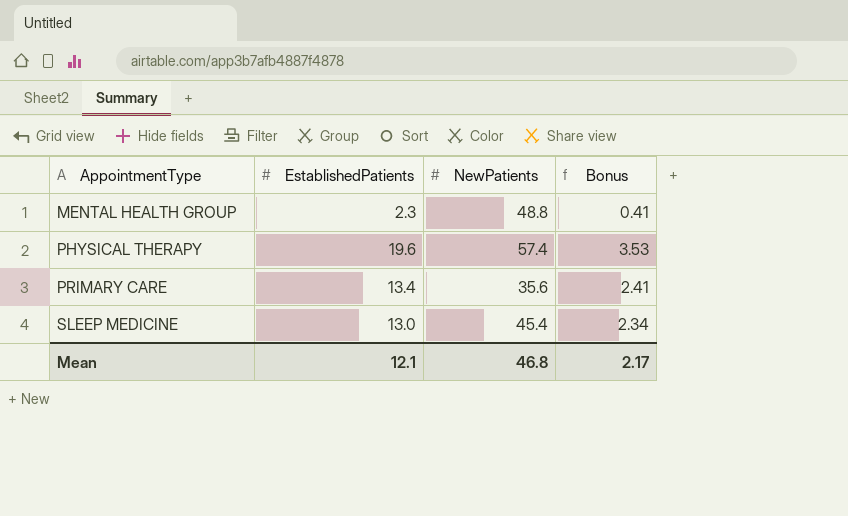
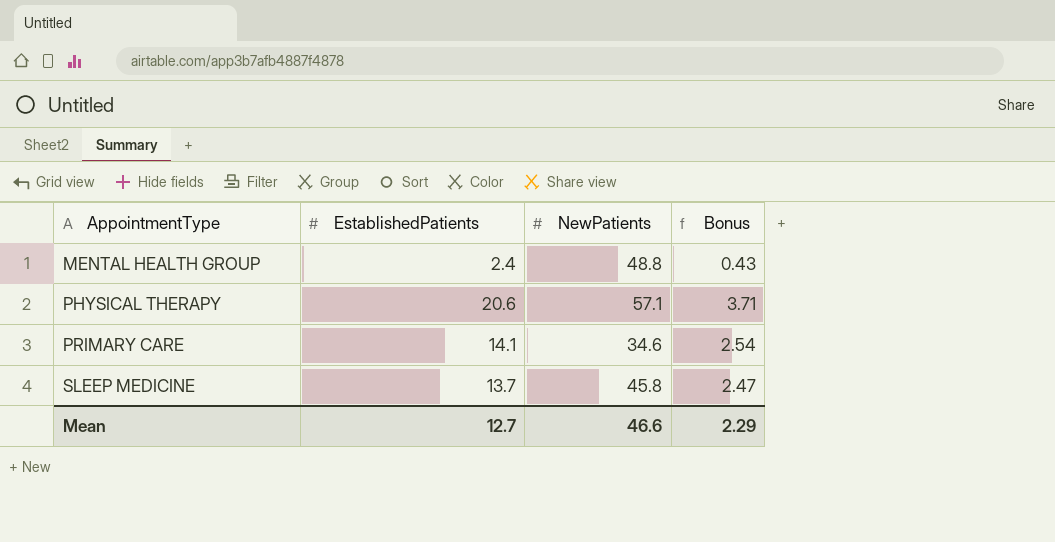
MENTAL HEALTH GROUP | EstablishedPatients: 2.3 -> 2.4
MENTAL HEALTH GROUP | Bonus: 0.41 -> 0.43
PHYSICAL THERAPY | EstablishedPatients: 19.6 -> 20.6
PHYSICAL THERAPY | NewPatients: 57.4 -> 57.1
PHYSICAL THERAPY | Bonus: 3.53 -> 3.71
PRIMARY CARE | EstablishedPatients: 13.4 -> 14.1
PRIMARY CARE | NewPatients: 35.6 -> 34.6
PRIMARY CARE | Bonus: 2.41 -> 2.54
SLEEP MEDICINE | EstablishedPatients: 13.0 -> 13.7
SLEEP MEDICINE | NewPatients: 45.4 -> 45.8
SLEEP MEDICINE | Bonus: 2.34 -> 2.47
Mean | EstablishedPatients: 12.1 -> 12.7
Mean | NewPatients: 46.8 -> 46.6
Mean | Bonus: 2.17 -> 2.29

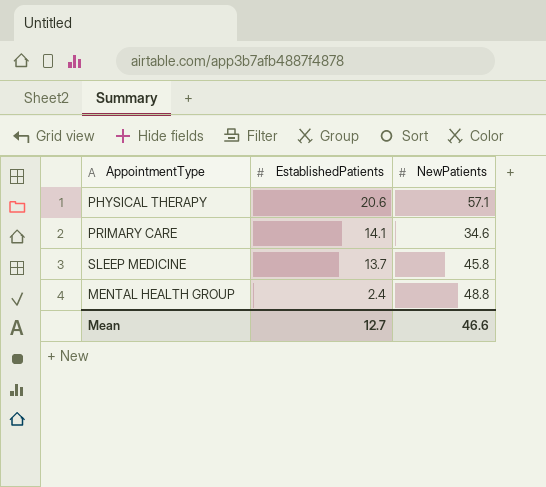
row order: AppointmentType ascending -> EstablishedPatients descending
column Bonus | formula: [EstablishedPatients] * 0.18 -> none

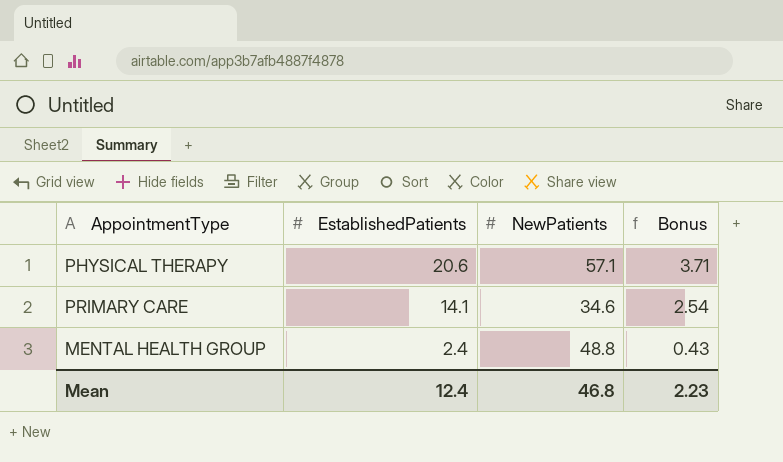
column Bonus | formula: none -> [EstablishedPatients] * 0.18
row SLEEP MEDICINE: 13.7 | 45.8 -> none
Mean | EstablishedPatients: 12.7 -> 12.4
Mean | NewPatients: 46.6 -> 46.8

